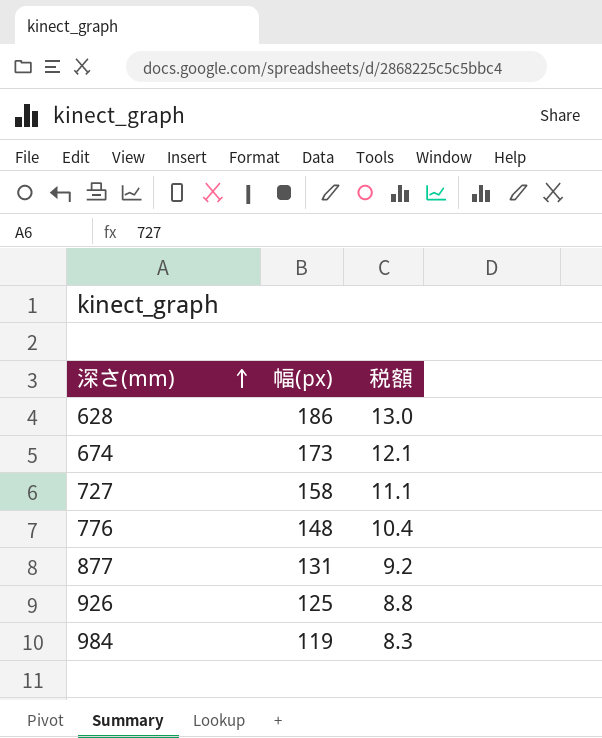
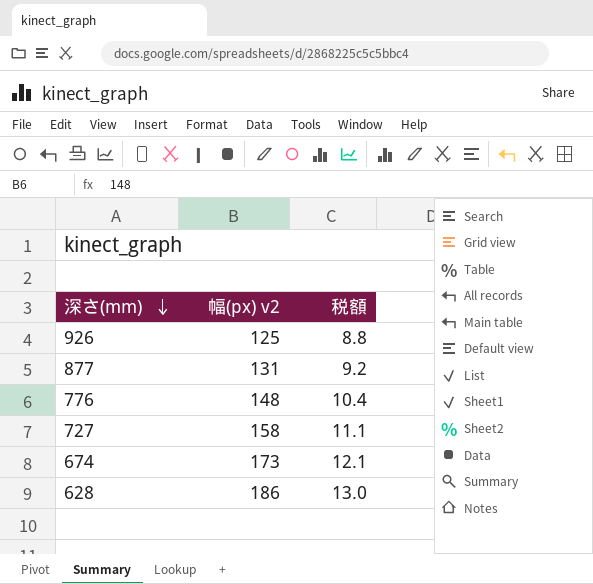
row order: 深さ(mm) ascending -> 深さ(mm) descending
column name: 幅(px) -> 幅(px) v2
row 984: 119 | 8.3 -> none

